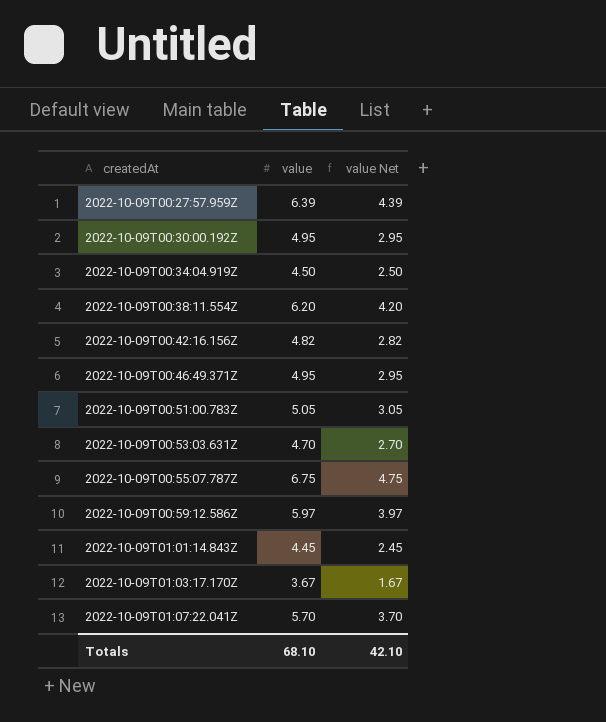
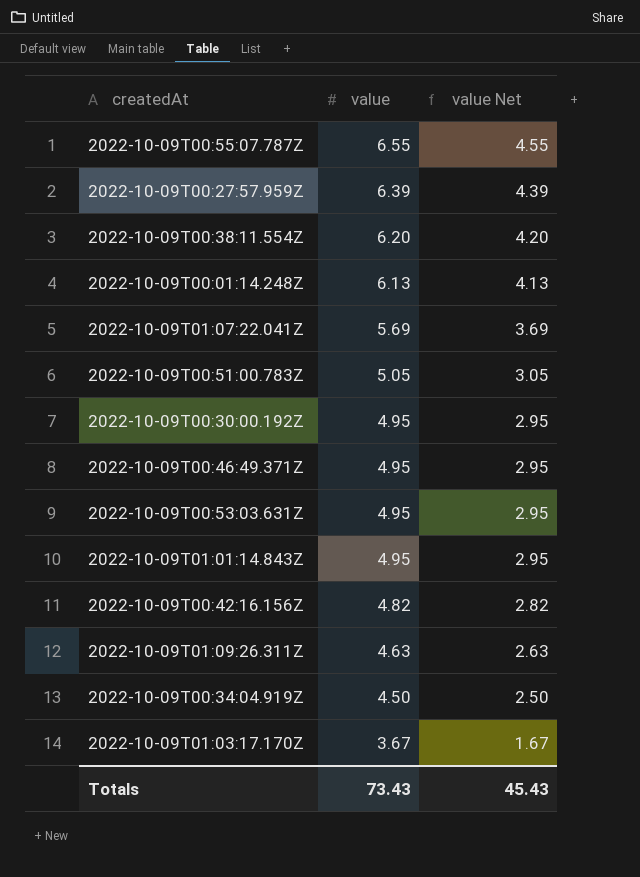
row order: createdAt ascending -> value descending
row 2022-10-09T00:59:12.586Z: 5.97 | 3.97 -> none
2022-10-09T00:55:07.787Z | value: 6.75 -> 6.55
2022-10-09T00:55:07.787Z | value Net: 4.75 -> 4.55
row 2022-10-09T00:01:14.248Z: none -> 6.13 | 4.13
2022-10-09T01:07:22.041Z | value: 5.70 -> 5.69
2022-10-09T01:07:22.041Z | value Net: 3.70 -> 3.69
2022-10-09T00:53:03.631Z | value: 4.70 -> 4.95
2022-10-09T00:53:03.631Z | value Net: 2.70 -> 2.95
2022-10-09T01:01:14.843Z | value: 4.45 -> 4.95
2022-10-09T01:01:14.843Z | value Net: 2.45 -> 2.95
row 2022-10-09T01:09:26.311Z: none -> 4.63 | 2.63
Totals | value: 68.10 -> 73.43
Totals | value Net: 42.10 -> 45.43

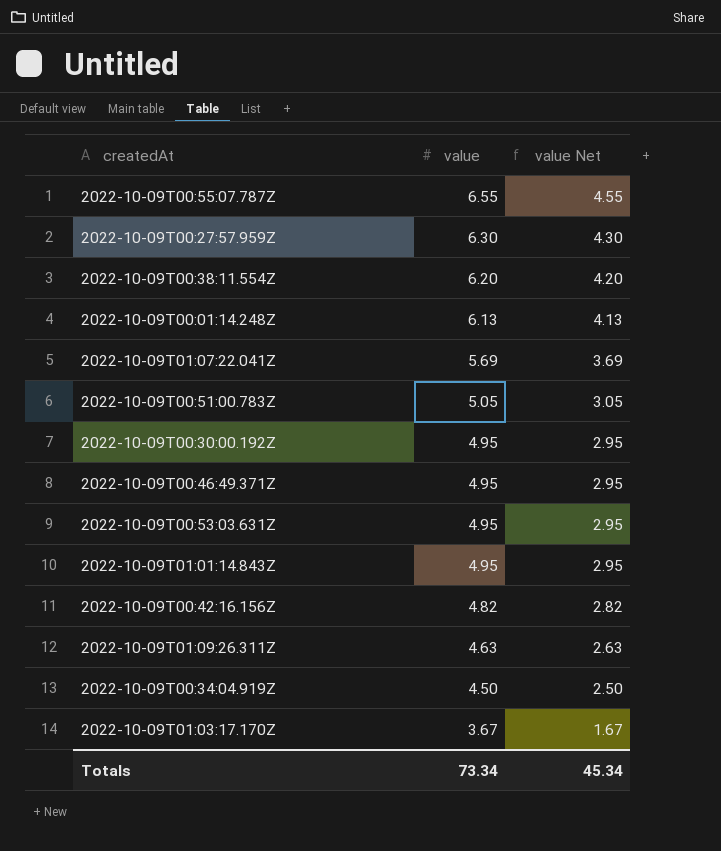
2022-10-09T00:27:57.959Z | value: 6.39 -> 6.30
2022-10-09T00:27:57.959Z | value Net: 4.39 -> 4.30
Totals | value: 73.43 -> 73.34
Totals | value Net: 45.43 -> 45.34

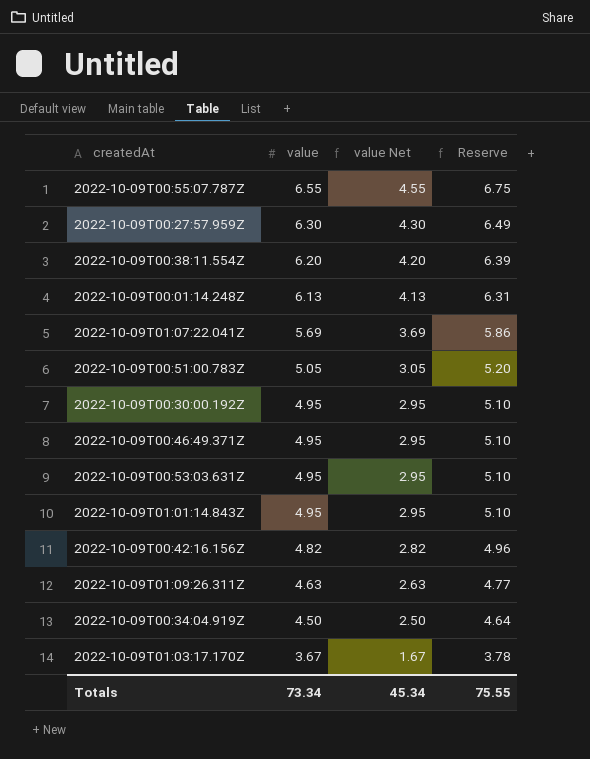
column Reserve | formula: none -> [value] * 1.03

